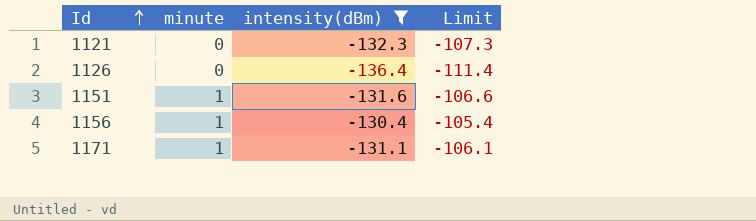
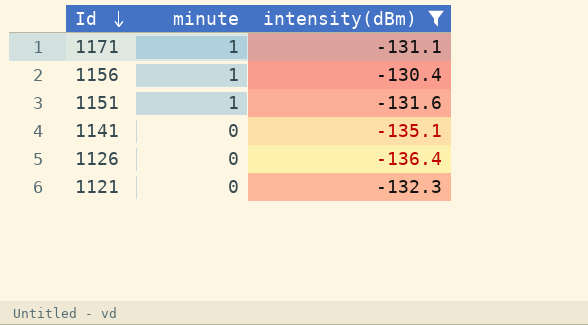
row order: Id ascending -> Id descending
column Limit | formula: [intensity(dBm)] + 25 -> none
row 1141: none -> 0 | -135.1

